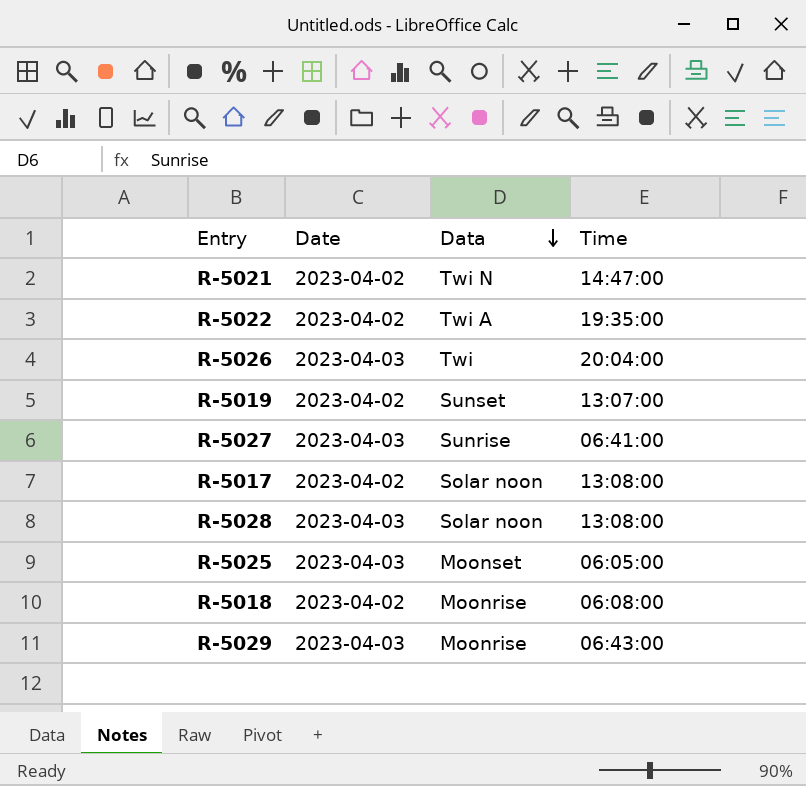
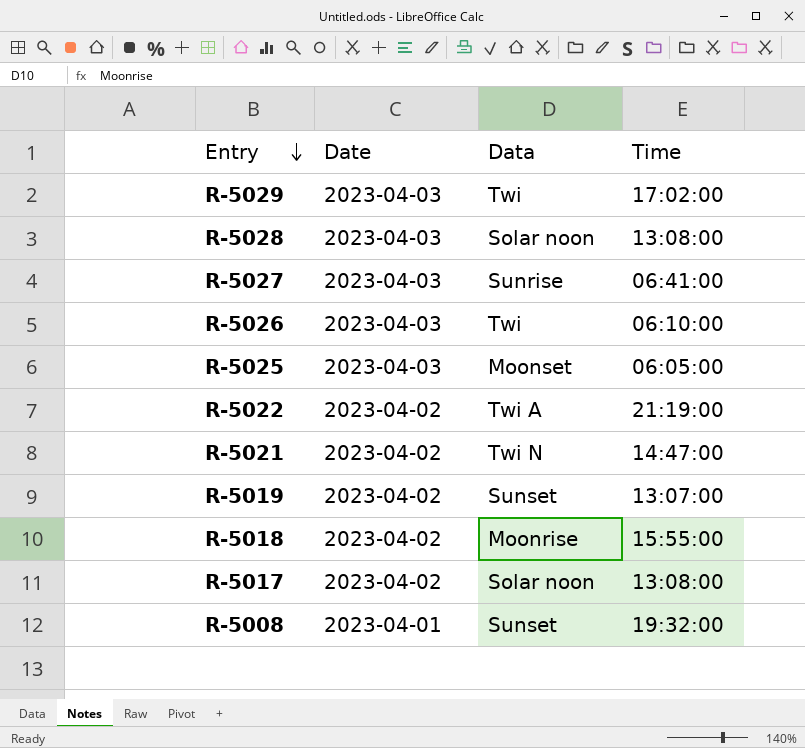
row order: Data descending -> Entry descending
R-5029 | Data: Moonrise -> Twi
R-5029 | Time: 06:43:00 -> 17:02:00
R-5026 | Time: 20:04:00 -> 06:10:00
R-5022 | Time: 19:35:00 -> 21:19:00
R-5018 | Time: 06:08:00 -> 15:55:00
row R-5008: none -> 2023-04-01 | Sunset | 19:32:00

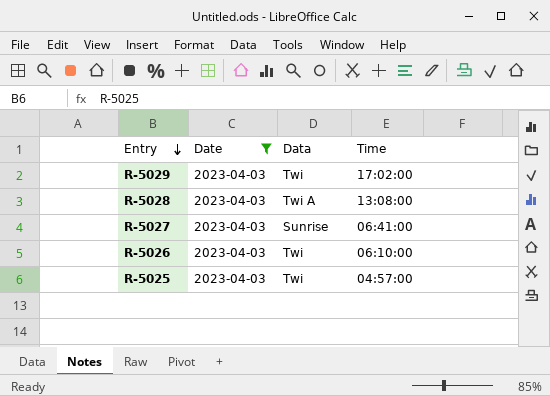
filter: none -> Date = 2023-04-03
R-5028 | Data: Solar noon -> Twi A
R-5025 | Data: Moonset -> Twi
R-5025 | Time: 06:05:00 -> 04:57:00

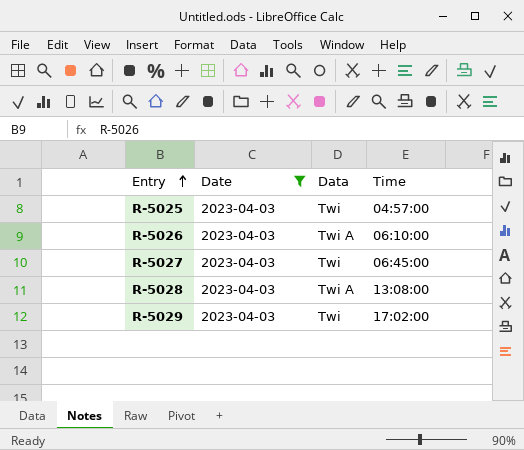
row order: Entry descending -> Entry ascending
R-5026 | Data: Twi -> Twi A
R-5027 | Data: Sunrise -> Twi
R-5027 | Time: 06:41:00 -> 06:45:00

